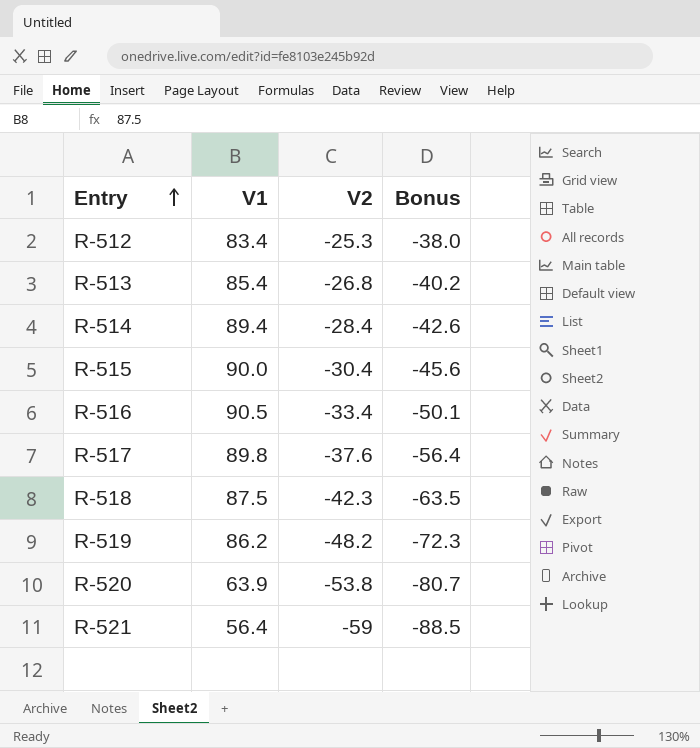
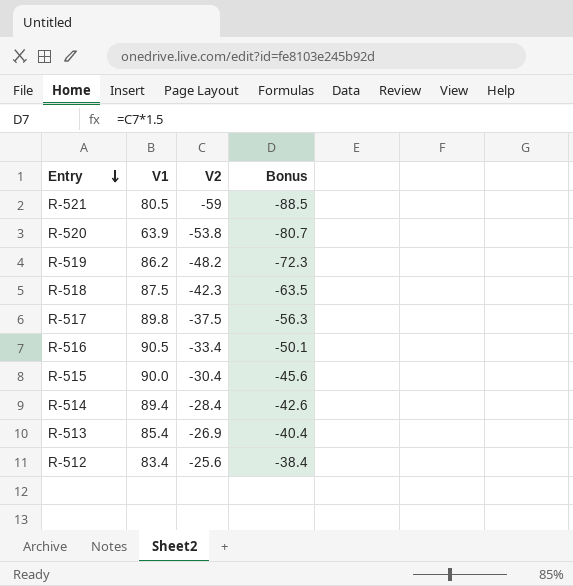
row order: Entry ascending -> Entry descending
R-521 | V1: 56.4 -> 80.5
R-517 | V2: -37.6 -> -37.5
R-517 | Bonus: -56.4 -> -56.3
R-513 | V2: -26.8 -> -26.9
R-513 | Bonus: -40.2 -> -40.4
R-512 | V2: -25.3 -> -25.6
R-512 | Bonus: -38.0 -> -38.4

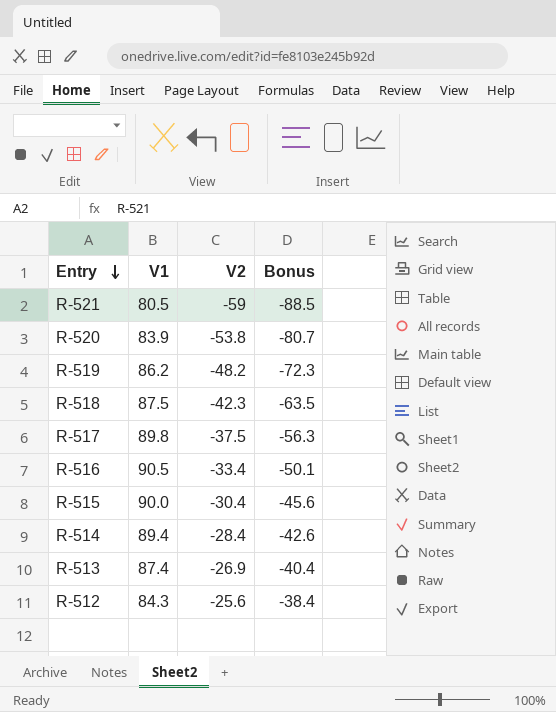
R-520 | V1: 63.9 -> 83.9
R-513 | V1: 85.4 -> 87.4
R-512 | V1: 83.4 -> 84.3

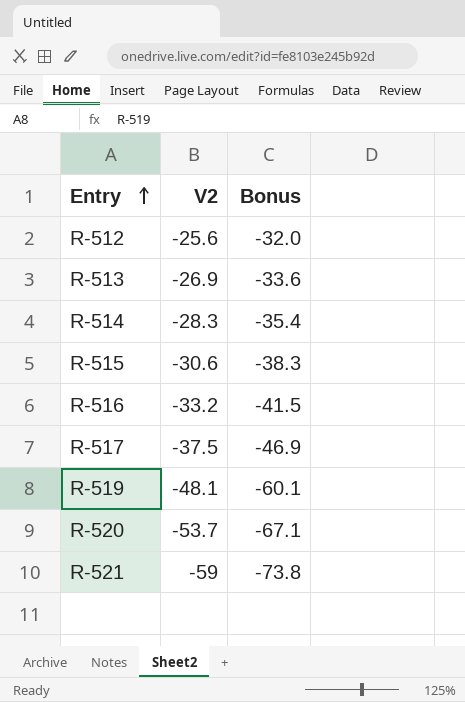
row order: Entry descending -> Entry ascending
column V1 | position: 2 -> none
column Bonus | formula: [V2] * 1.5 -> [V2] * 1.25
row R-518: 87.5 | -42.3 | -63.5 -> none
R-514 | V2: -28.4 -> -28.3
R-515 | V2: -30.4 -> -30.6
R-516 | V2: -33.4 -> -33.2
R-519 | V2: -48.2 -> -48.1
R-520 | V2: -53.8 -> -53.7

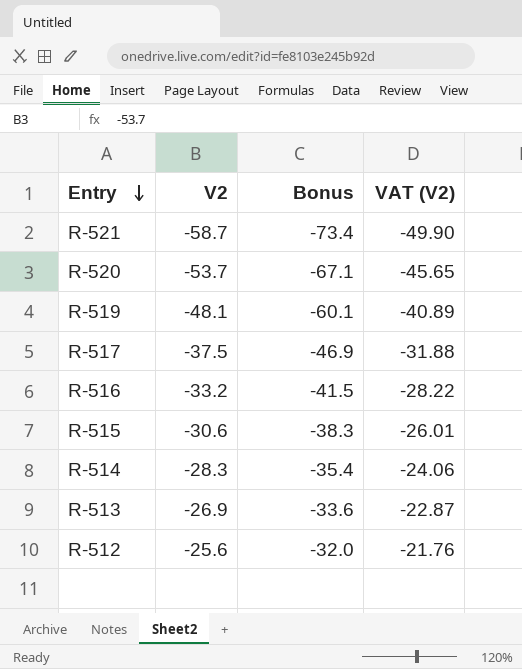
row order: Entry ascending -> Entry descending
column VAT (V2) | formula: none -> [V2] * 0.85
R-521 | V2: -59 -> -58.7
R-521 | Bonus: -73.8 -> -73.4

